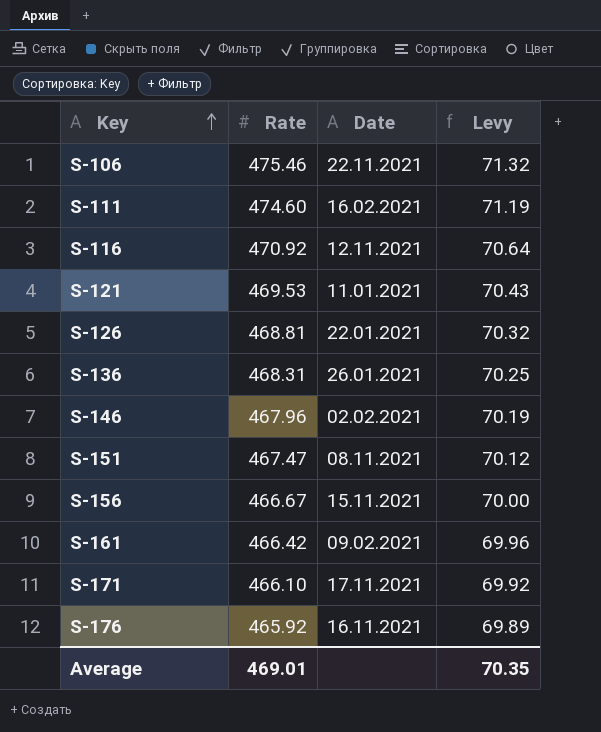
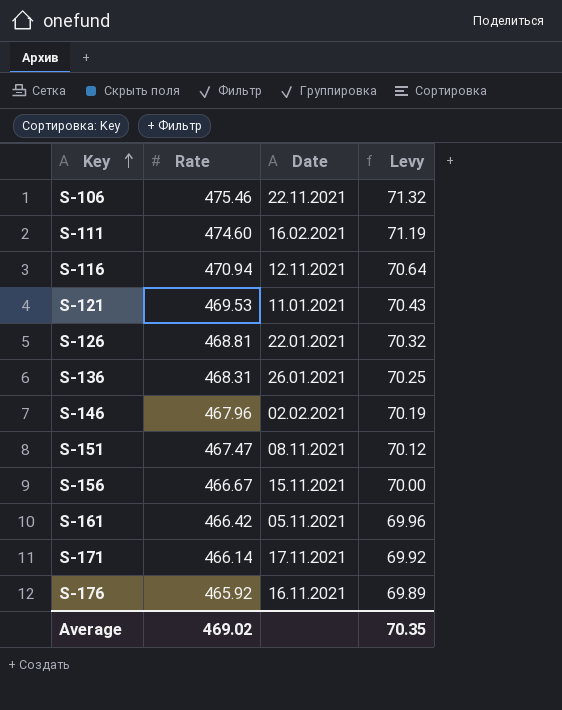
S-116 | Rate: 470.92 -> 470.94
S-161 | Date: 09.02.2021 -> 05.11.2021
S-171 | Rate: 466.10 -> 466.14
Average | Rate: 469.01 -> 469.02

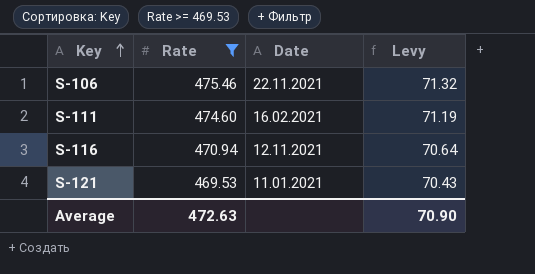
filter: none -> Rate >= 469.53
Average | Rate: 469.02 -> 472.63
Average | Levy: 70.35 -> 70.90

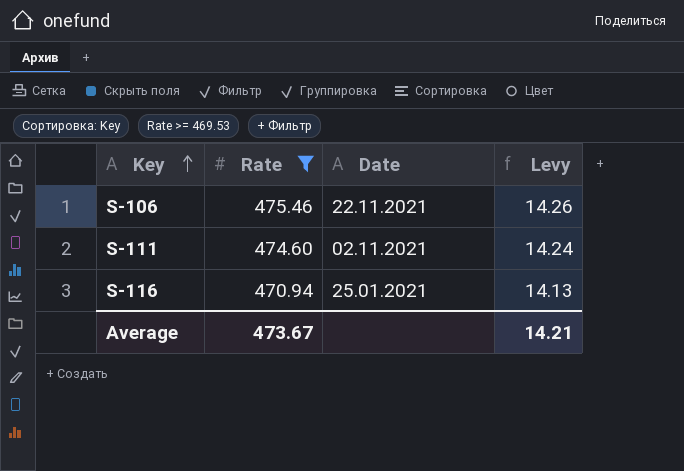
column Levy | formula: [Rate] * 0.15 -> [Rate] * 0.03
row S-121: 469.53 | 11.01.2021 | 70.43 -> none
S-111 | Date: 16.02.2021 -> 02.11.2021
S-116 | Date: 12.11.2021 -> 25.01.2021
Average | Rate: 472.63 -> 473.67
Average | Levy: 70.90 -> 14.21

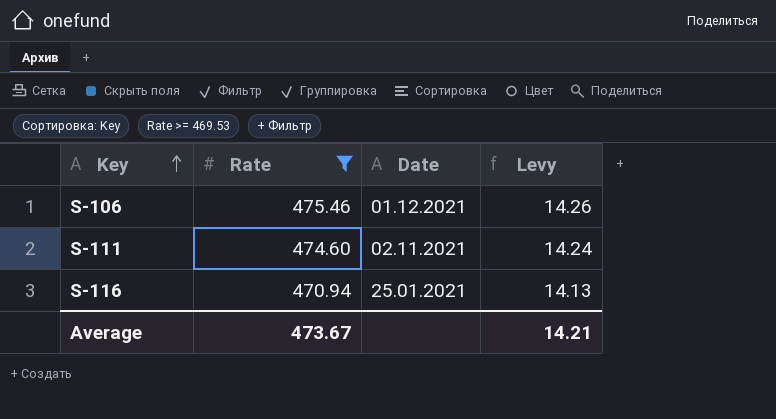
S-106 | Date: 22.11.2021 -> 01.12.2021

